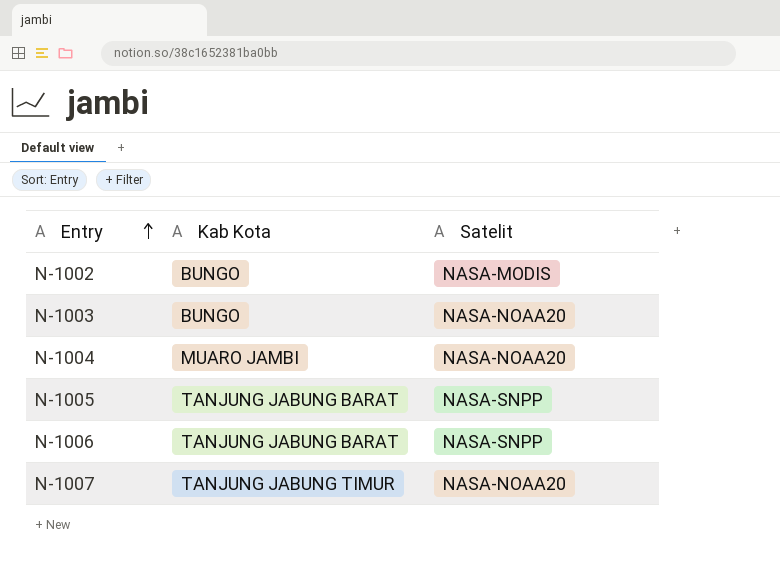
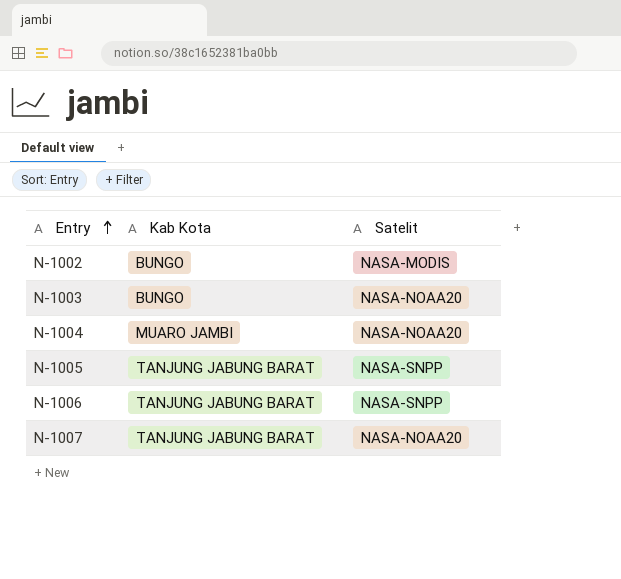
N-1007 | Kab Kota: TANJUNG JABUNG TIMUR -> TANJUNG JABUNG BARAT

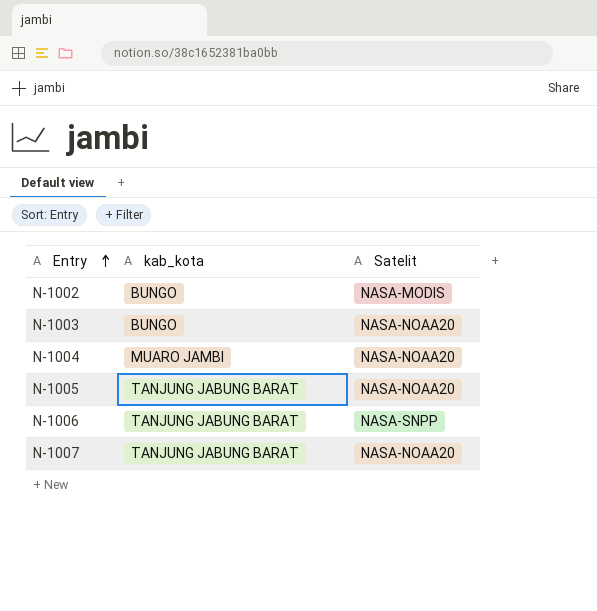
column name: Kab Kota -> kab_kota
N-1005 | Satelit: NASA-SNPP -> NASA-NOAA20

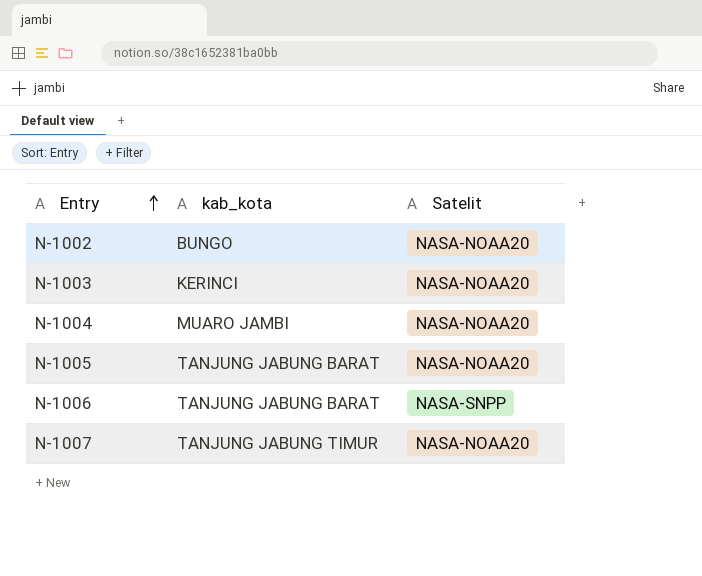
N-1002 | Satelit: NASA-MODIS -> NASA-NOAA20
N-1003 | kab_kota: BUNGO -> KERINCI
N-1007 | kab_kota: TANJUNG JABUNG BARAT -> TANJUNG JABUNG TIMUR

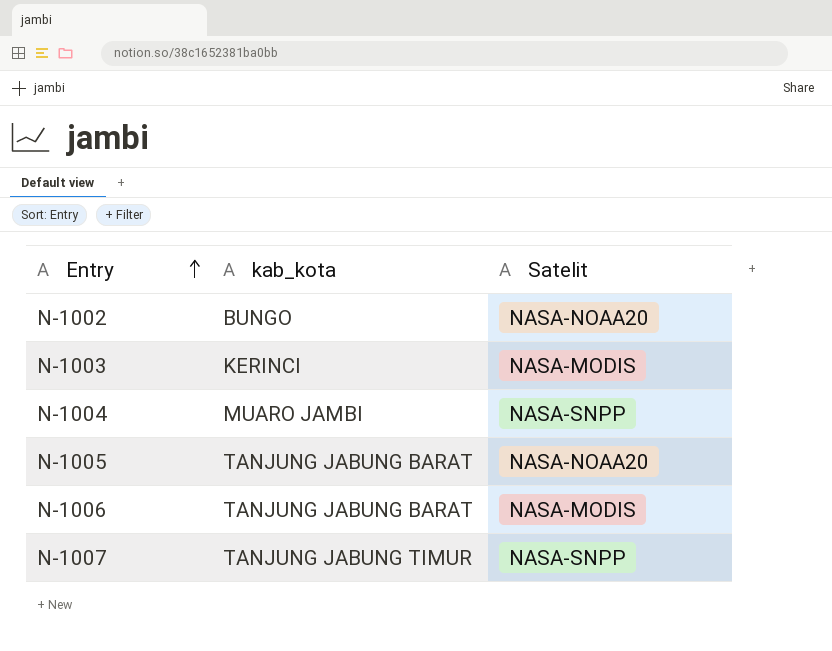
N-1003 | Satelit: NASA-NOAA20 -> NASA-MODIS
N-1004 | Satelit: NASA-NOAA20 -> NASA-SNPP
N-1006 | Satelit: NASA-SNPP -> NASA-MODIS
N-1007 | Satelit: NASA-NOAA20 -> NASA-SNPP

